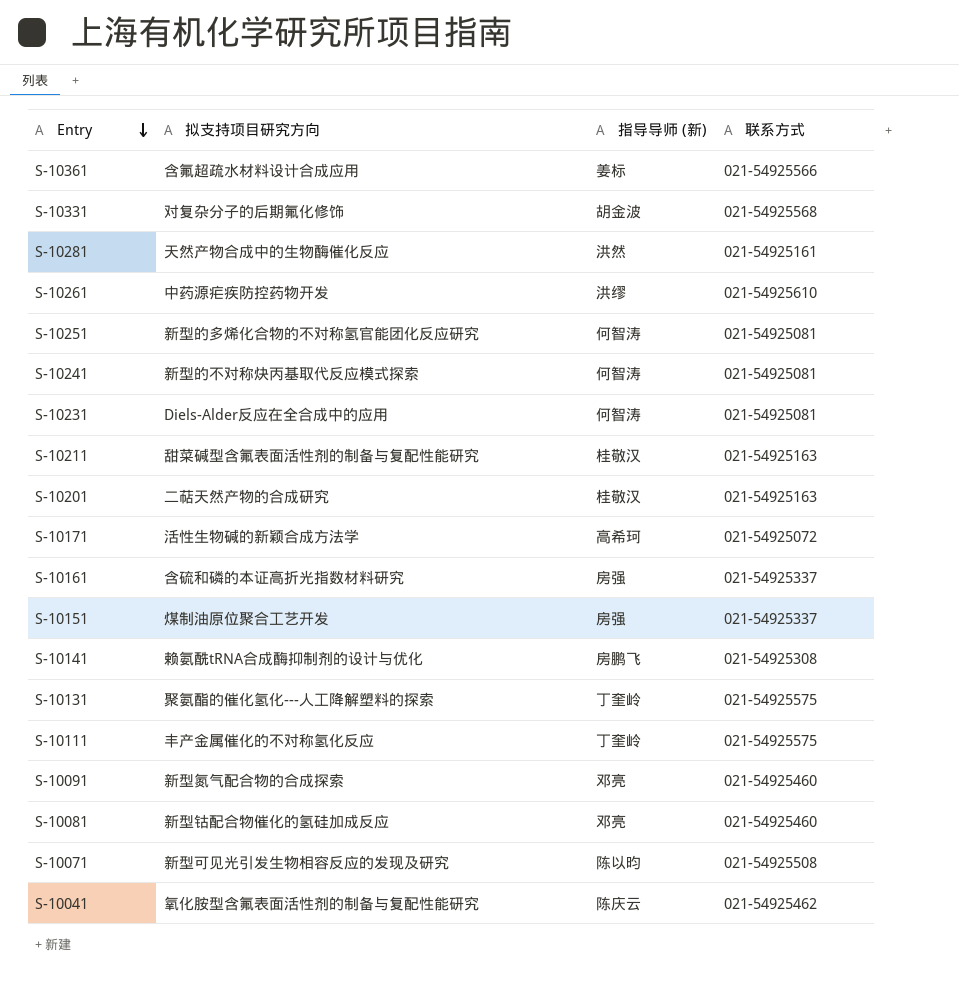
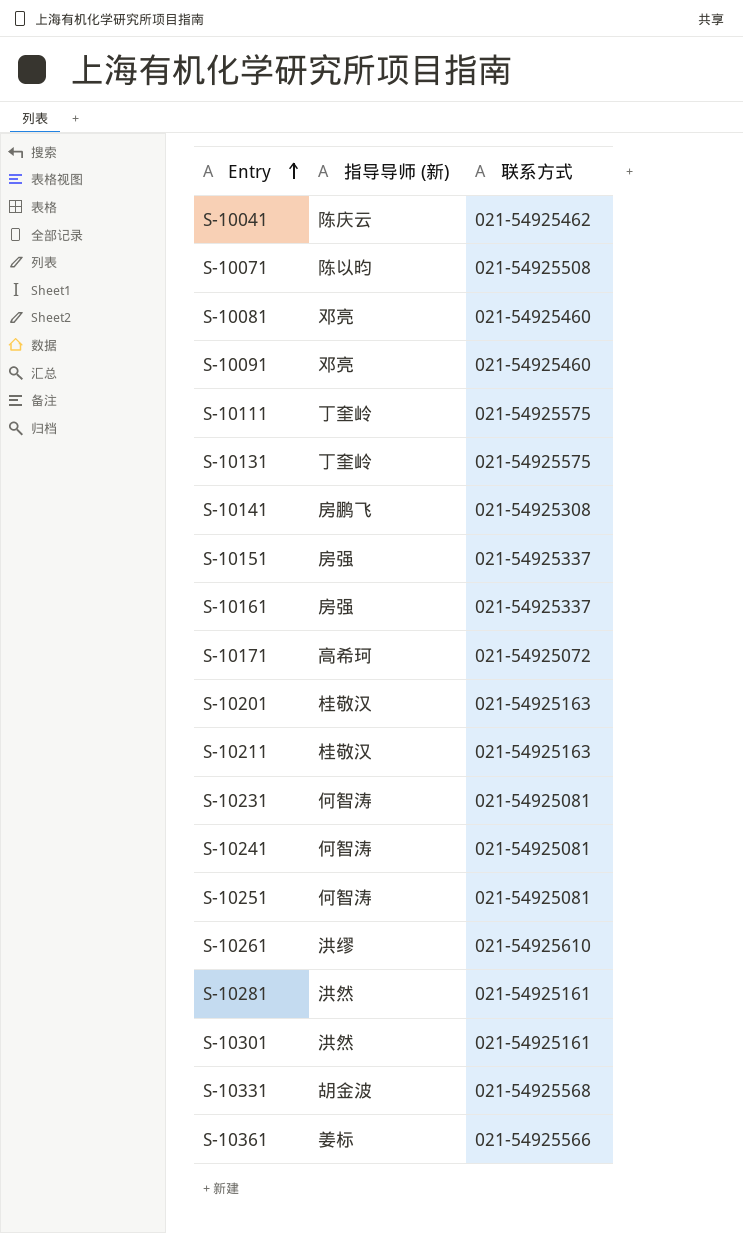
row order: Entry descending -> Entry ascending
column 拟支持项目研究方向 | position: 2 -> none
row S-10301: none -> 洪然 | 021-54925161

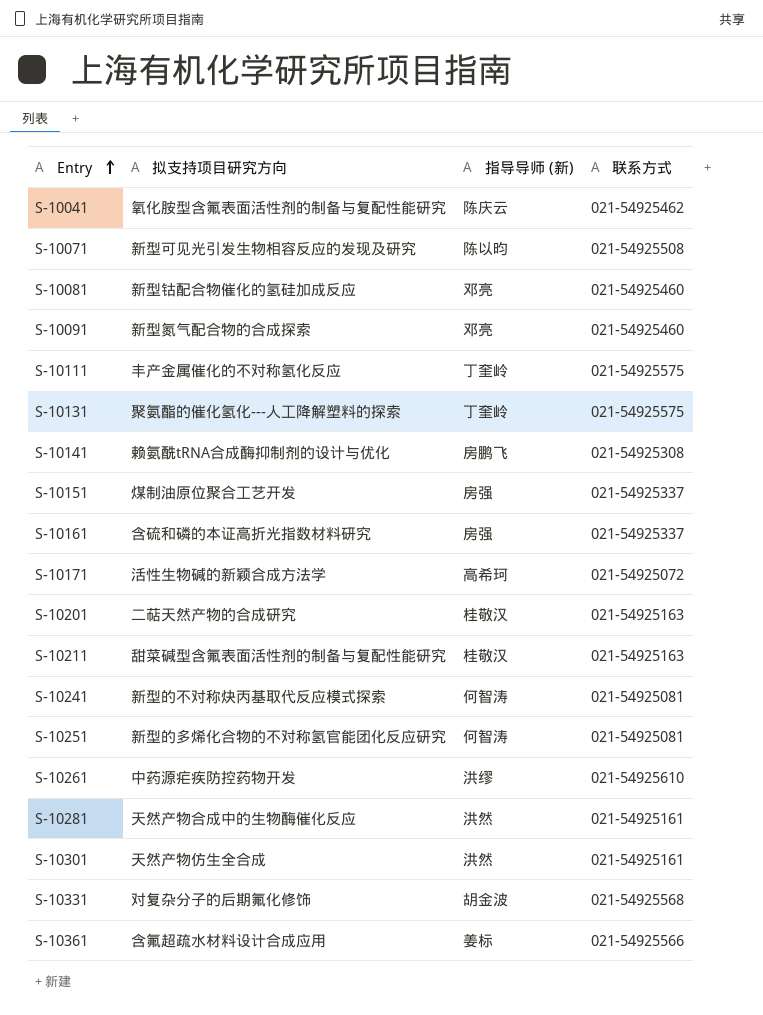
column 拟支持项目研究方向 | position: none -> 2
row S-10231: 何智涛 | 021-54925081 -> none

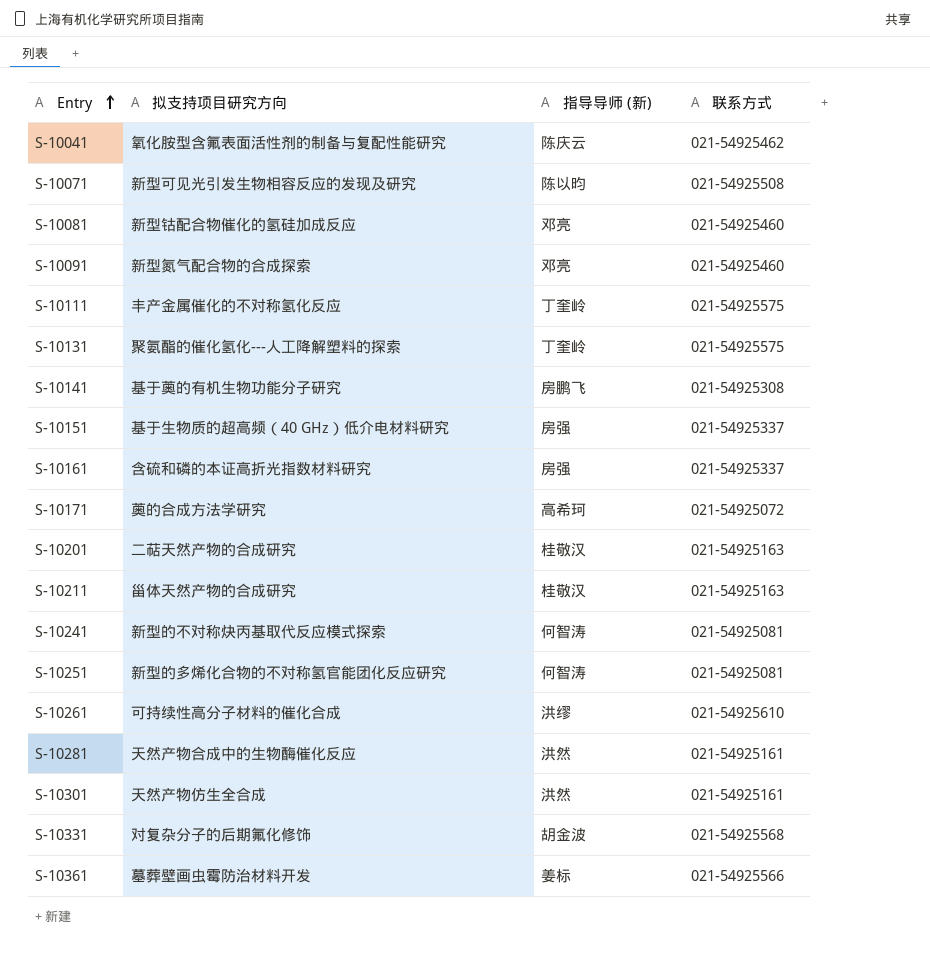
S-10141 | 拟支持项目研究方向: 赖氨酰tRNA合成酶抑制剂的设计与优化 -> 基于薁的有机生物功能分子研究
S-10151 | 拟支持项目研究方向: 煤制油原位聚合工艺开发 -> 基于生物质的超高频（40 GHz）低介电材料研究
S-10171 | 拟支持项目研究方向: 活性生物碱的新颖合成方法学 -> 薁的合成方法学研究
S-10211 | 拟支持项目研究方向: 甜菜碱型含氟表面活性剂的制备与复配性能研究 -> 甾体天然产物的合成研究
S-10261 | 拟支持项目研究方向: 中药源疟疾防控药物开发 -> 可持续性高分子材料的催化合成
S-10361 | 拟支持项目研究方向: 含氟超疏水材料设计合成应用 -> 墓葬壁画虫霉防治材料开发

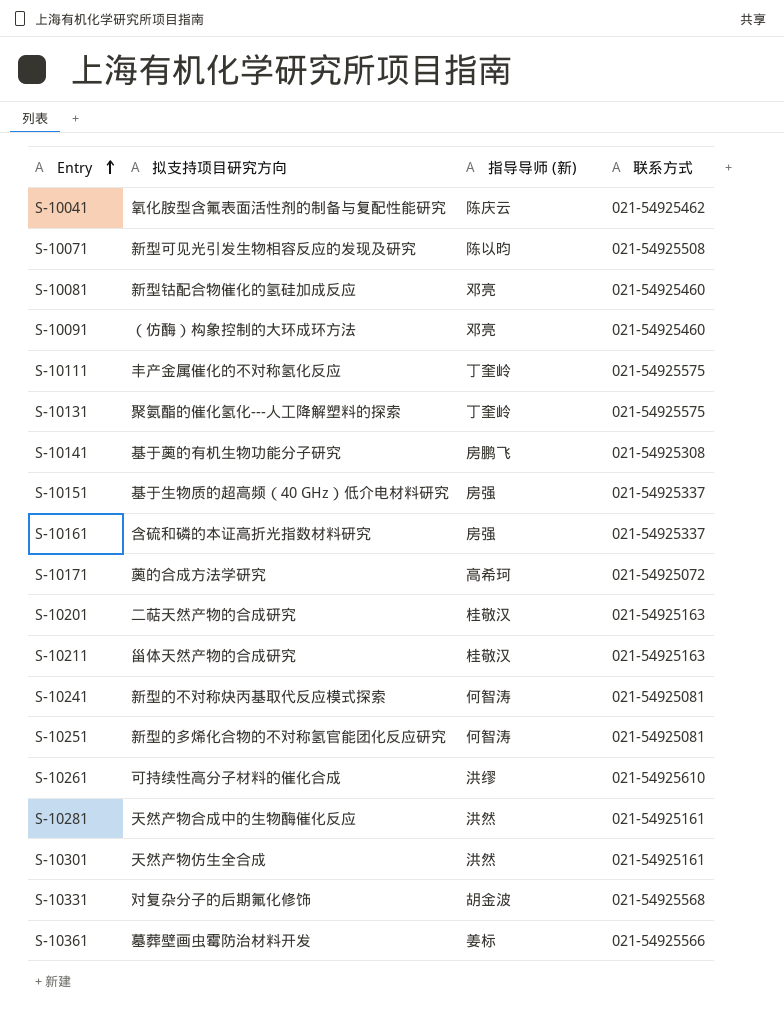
S-10091 | 拟支持项目研究方向: 新型氮气配合物的合成探索 -> （仿酶）构象控制的大环成环方法

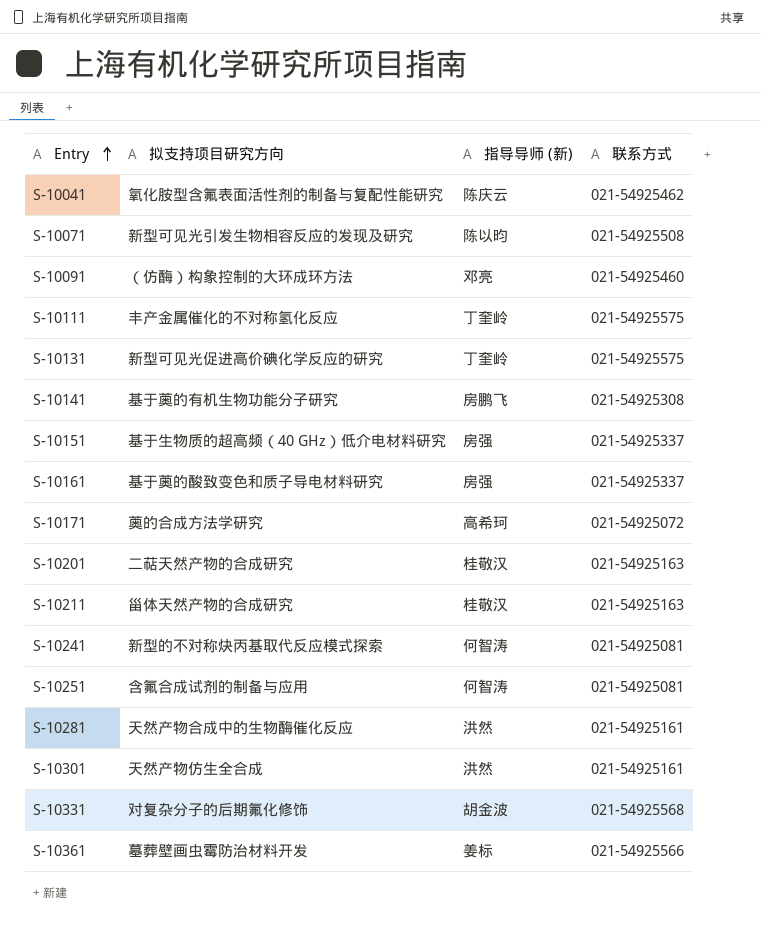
row S-10081: 新型钴配合物催化的氢硅加成反应 | 邓亮 | 021-54925460 -> none
row S-10261: 可持续性高分子材料的催化合成 | 洪缪 | 021-54925610 -> none
S-10131 | 拟支持项目研究方向: 聚氨酯的催化氢化---人工降解塑料的探索 -> 新型可见光促进高价碘化学反应的研究
S-10161 | 拟支持项目研究方向: 含硫和磷的本证高折光指数材料研究 -> 基于薁的酸致变色和质子导电材料研究
S-10251 | 拟支持项目研究方向: 新型的多烯化合物的不对称氢官能团化反应研究 -> 含氟合成试剂的制备与应用

